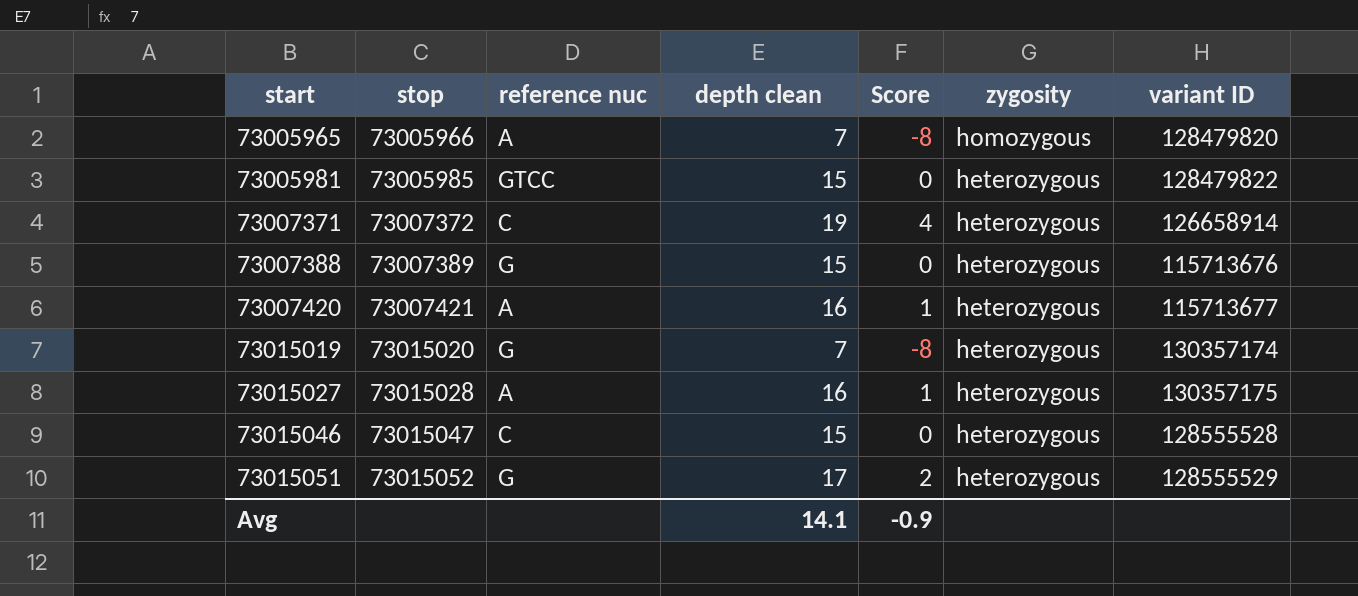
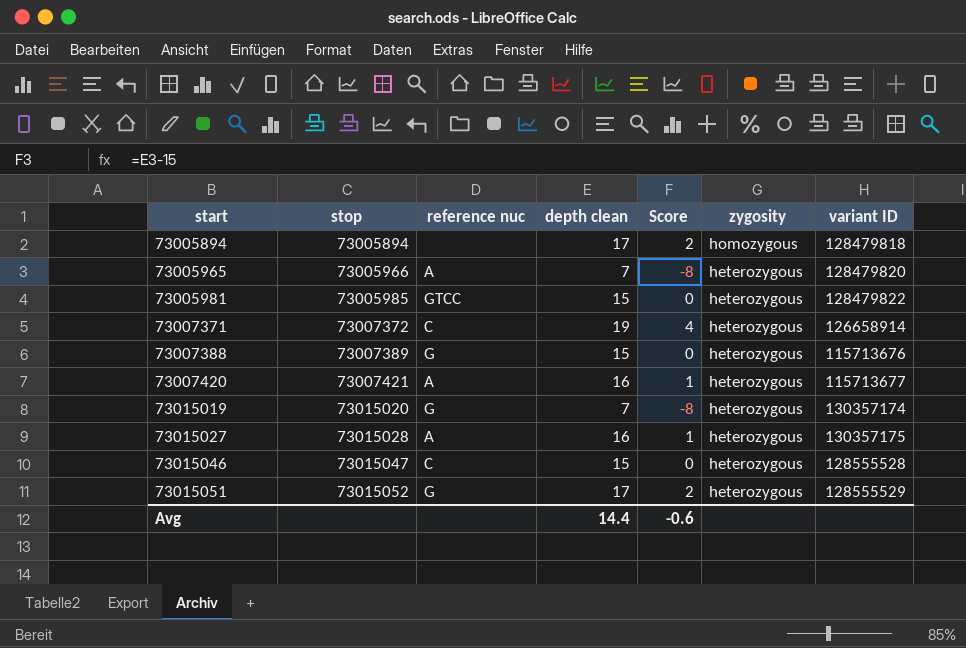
row 73005894: none -> 73005894 | none | 17 | 2 | homozygous | 128479818
73005965 | zygosity: homozygous -> heterozygous
Avg | depth clean: 14.1 -> 14.4
Avg | Score: -0.9 -> -0.6

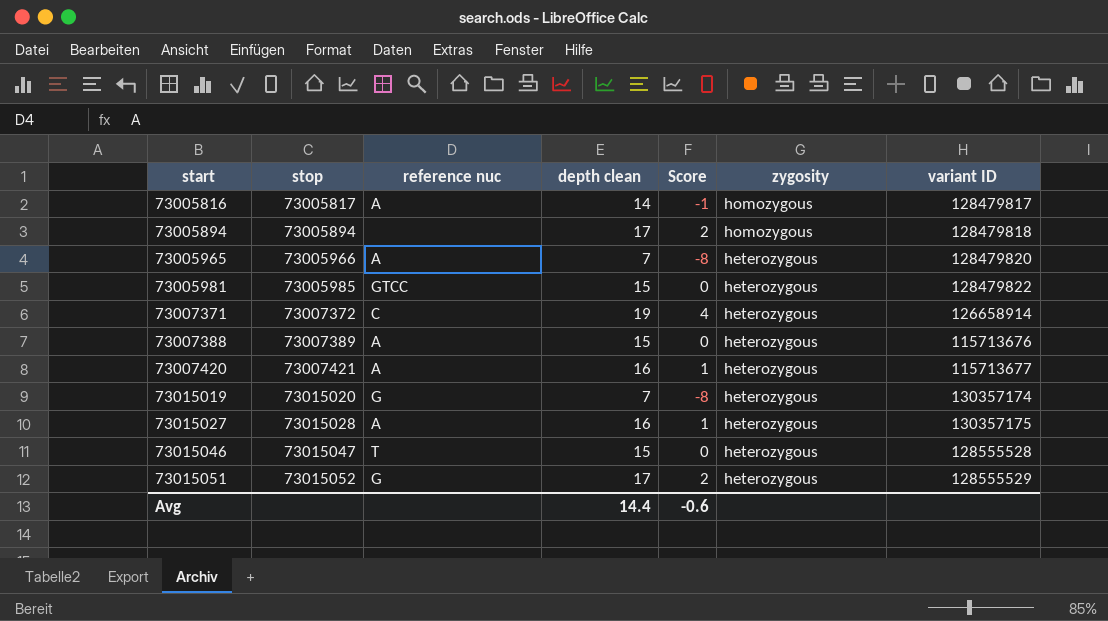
row 73005816: none -> 73005817 | A | 14 | -1 | homozygous | 128479817
73007388 | reference nuc: G -> A
73015046 | reference nuc: C -> T

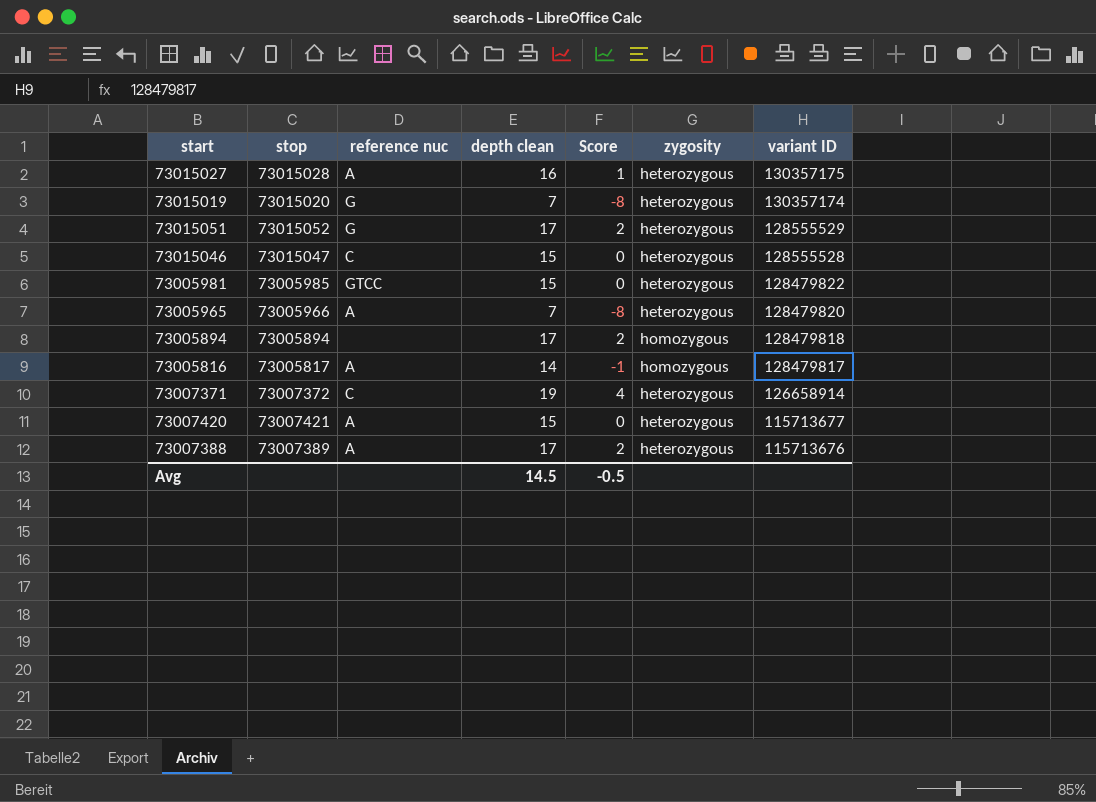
row order: start ascending -> variant ID descending
73015046 | reference nuc: T -> C
73007420 | depth clean: 16 -> 15
73007420 | Score: 1 -> 0
73007388 | depth clean: 15 -> 17
73007388 | Score: 0 -> 2
Avg | depth clean: 14.4 -> 14.5
Avg | Score: -0.6 -> -0.5

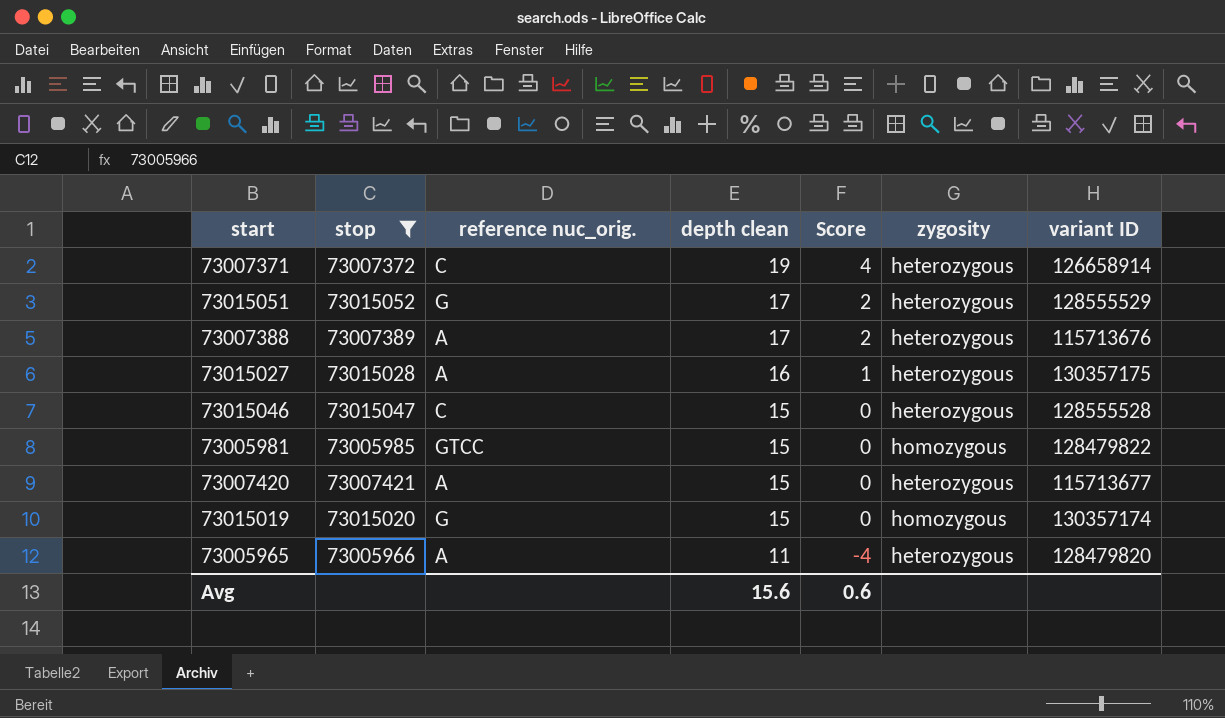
filter: none -> stop >= 73005966
row order: variant ID descending -> depth clean descending
column name: reference nuc -> reference nuc_orig.
73005981 | zygosity: heterozygous -> homozygous
73015019 | depth clean: 7 -> 15
73015019 | Score: -8 -> 0
73015019 | zygosity: heterozygous -> homozygous
73005965 | depth clean: 7 -> 11
73005965 | Score: -8 -> -4
Avg | depth clean: 14.5 -> 15.6
Avg | Score: -0.5 -> 0.6

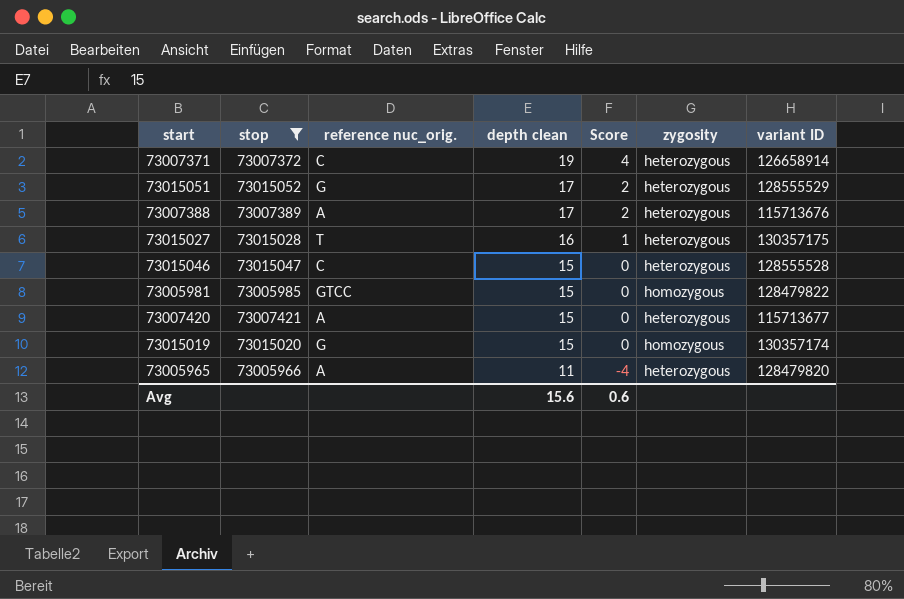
73015027 | reference nuc_orig.: A -> T

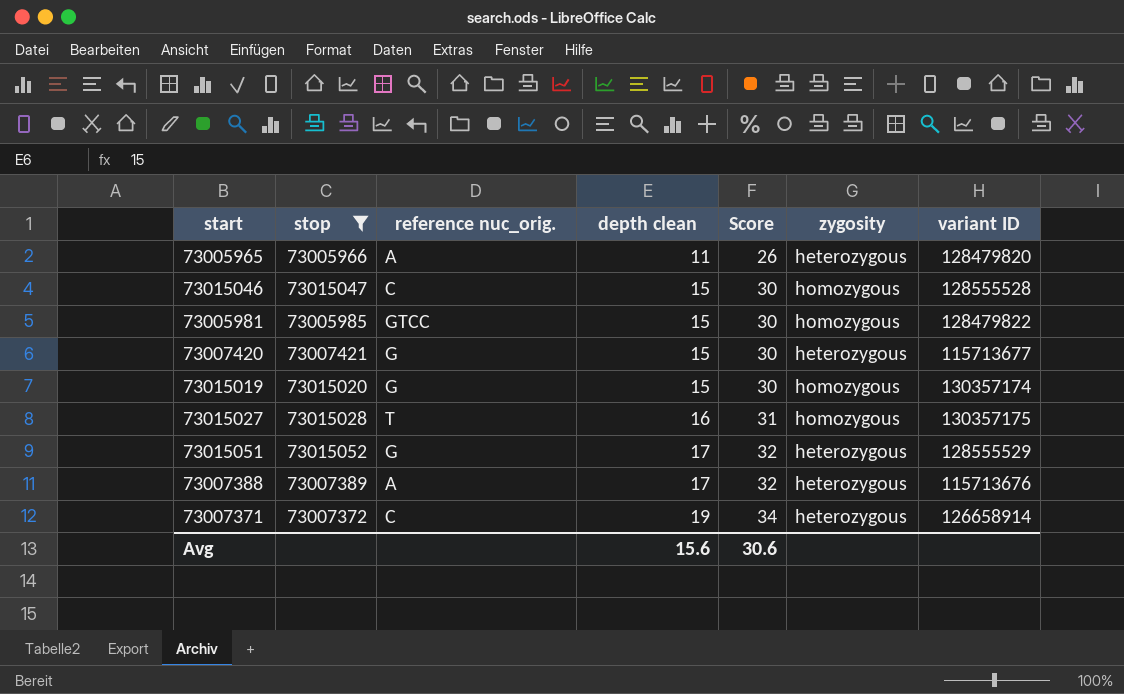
row order: depth clean descending -> depth clean ascending
column Score | formula: [depth clean] - 15 -> [depth clean] + 15
73015046 | zygosity: heterozygous -> homozygous
73007420 | reference nuc_orig.: A -> G
73015027 | zygosity: heterozygous -> homozygous
Avg | Score: 0.6 -> 30.6

